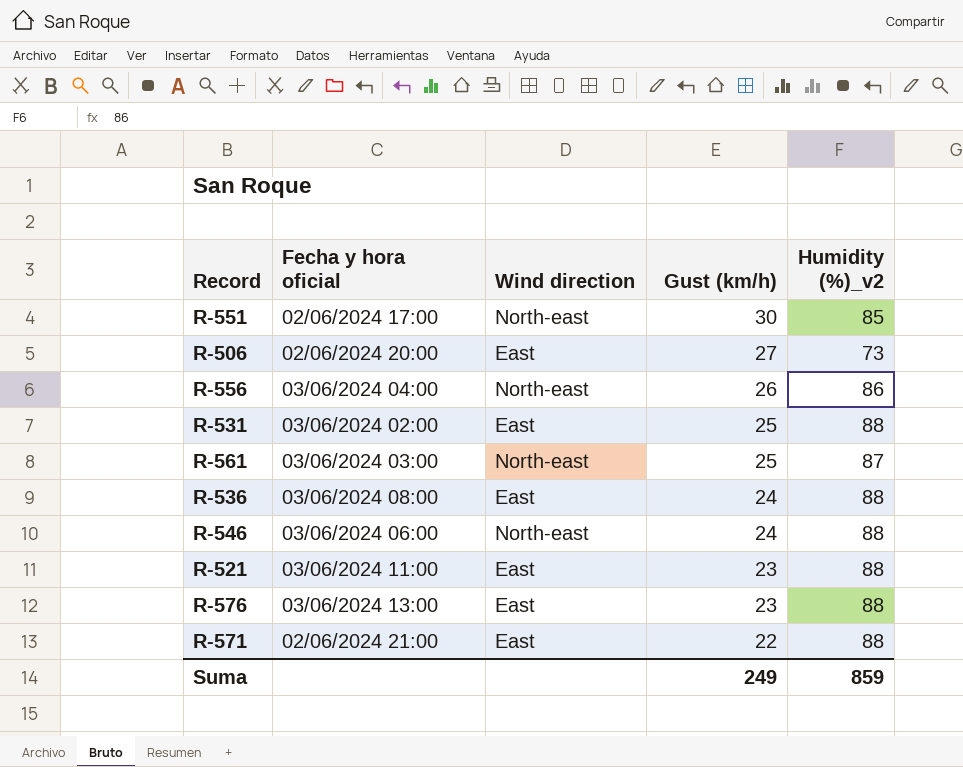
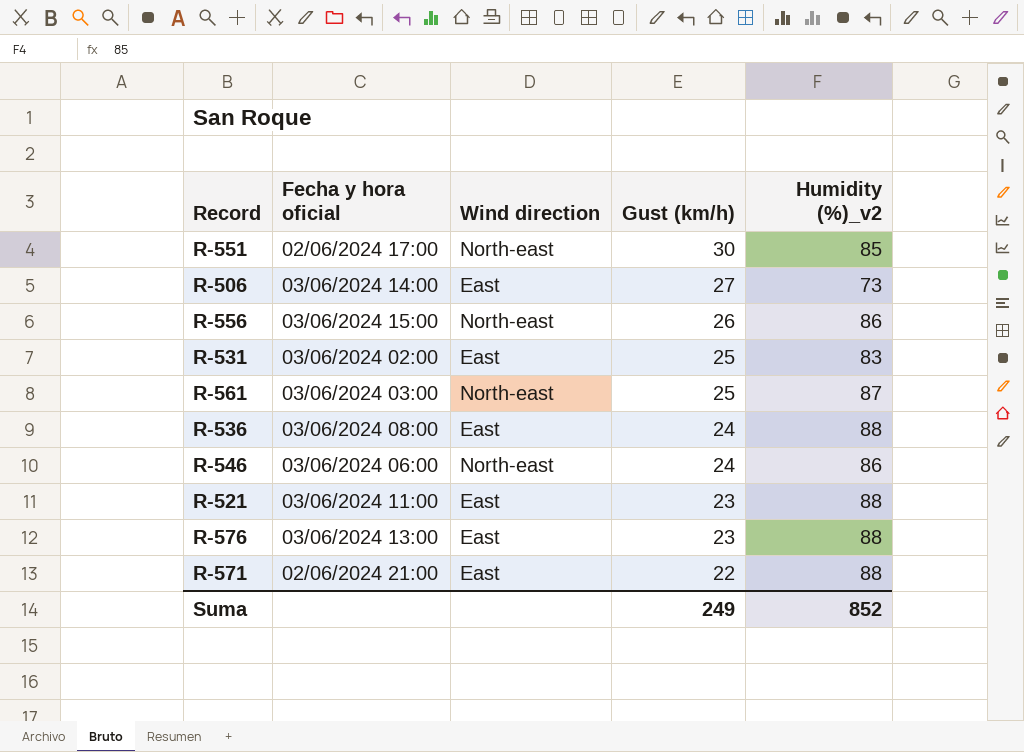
R-506 | Fecha y hora oficial: 02/06/2024 20:00 -> 03/06/2024 14:00
R-556 | Fecha y hora oficial: 03/06/2024 04:00 -> 03/06/2024 15:00
R-531 | Humidity (%)_v2: 88 -> 83
R-546 | Humidity (%)_v2: 88 -> 86
Suma | Humidity (%)_v2: 859 -> 852

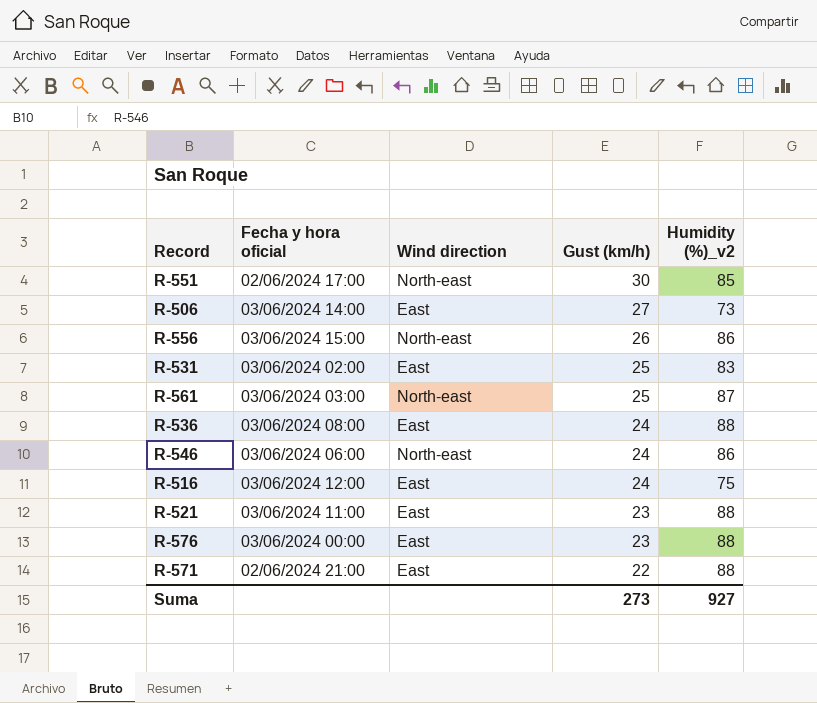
row R-516: none -> 03/06/2024 12:00 | East | 24 | 75
R-576 | Fecha y hora oficial: 03/06/2024 13:00 -> 03/06/2024 00:00
Suma | Gust (km/h): 249 -> 273
Suma | Humidity (%)_v2: 852 -> 927

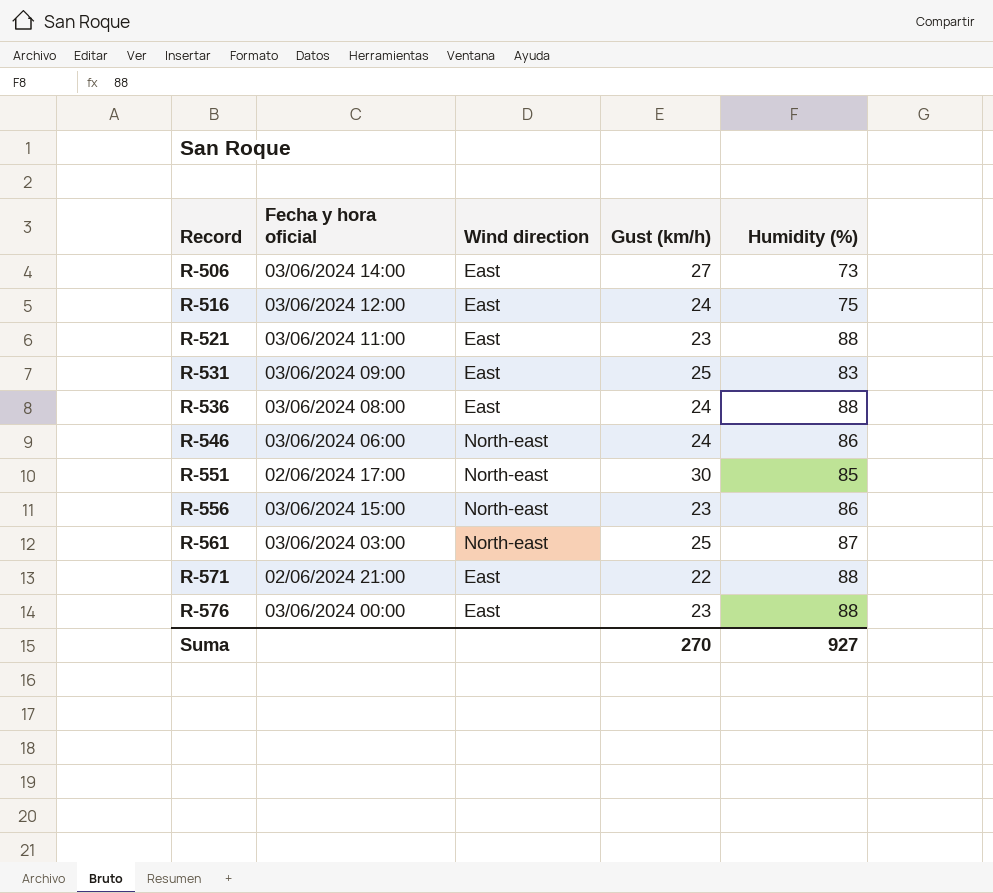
row order: Gust (km/h) descending -> Record ascending
column name: Humidity (%)_v2 -> Humidity (%)
R-531 | Fecha y hora oficial: 03/06/2024 02:00 -> 03/06/2024 09:00
R-556 | Gust (km/h): 26 -> 23
Suma | Gust (km/h): 273 -> 270

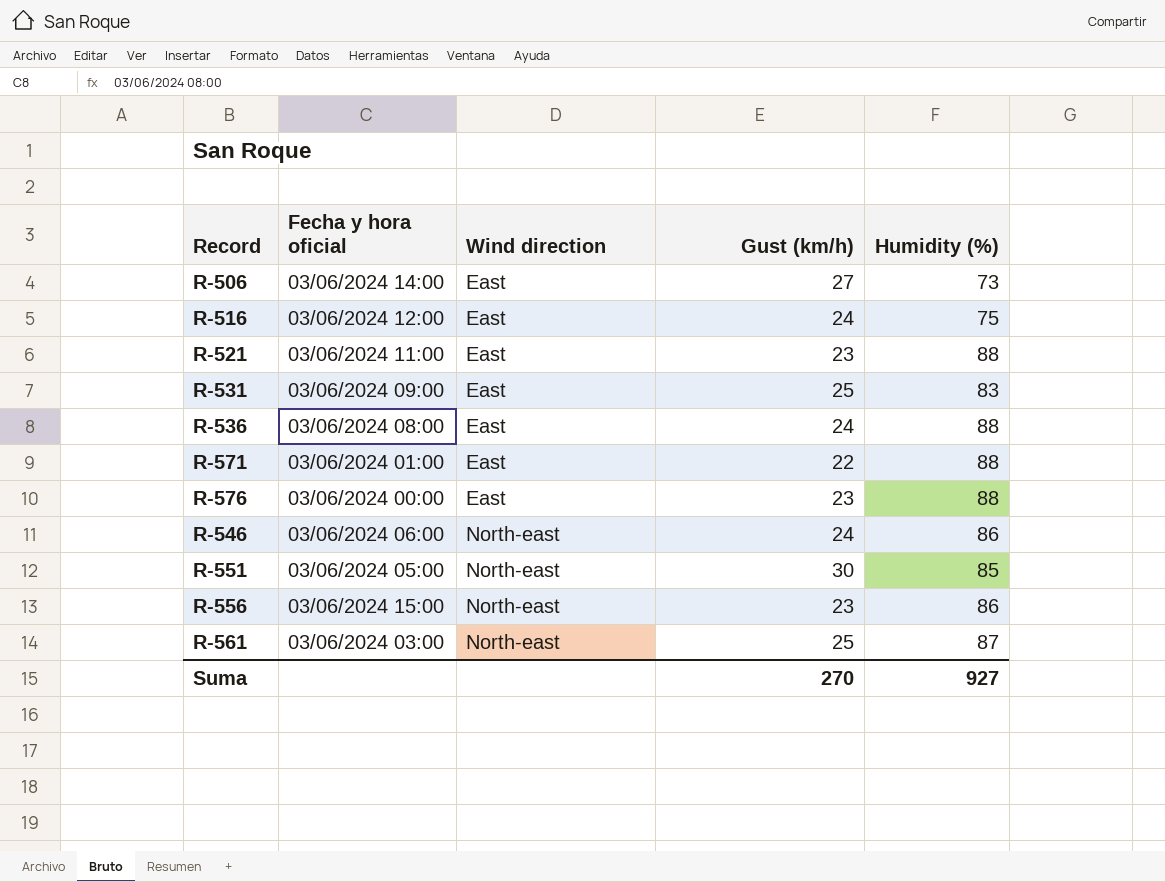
row order: Record ascending -> Wind direction ascending
R-571 | Fecha y hora oficial: 02/06/2024 21:00 -> 03/06/2024 01:00
R-551 | Fecha y hora oficial: 02/06/2024 17:00 -> 03/06/2024 05:00

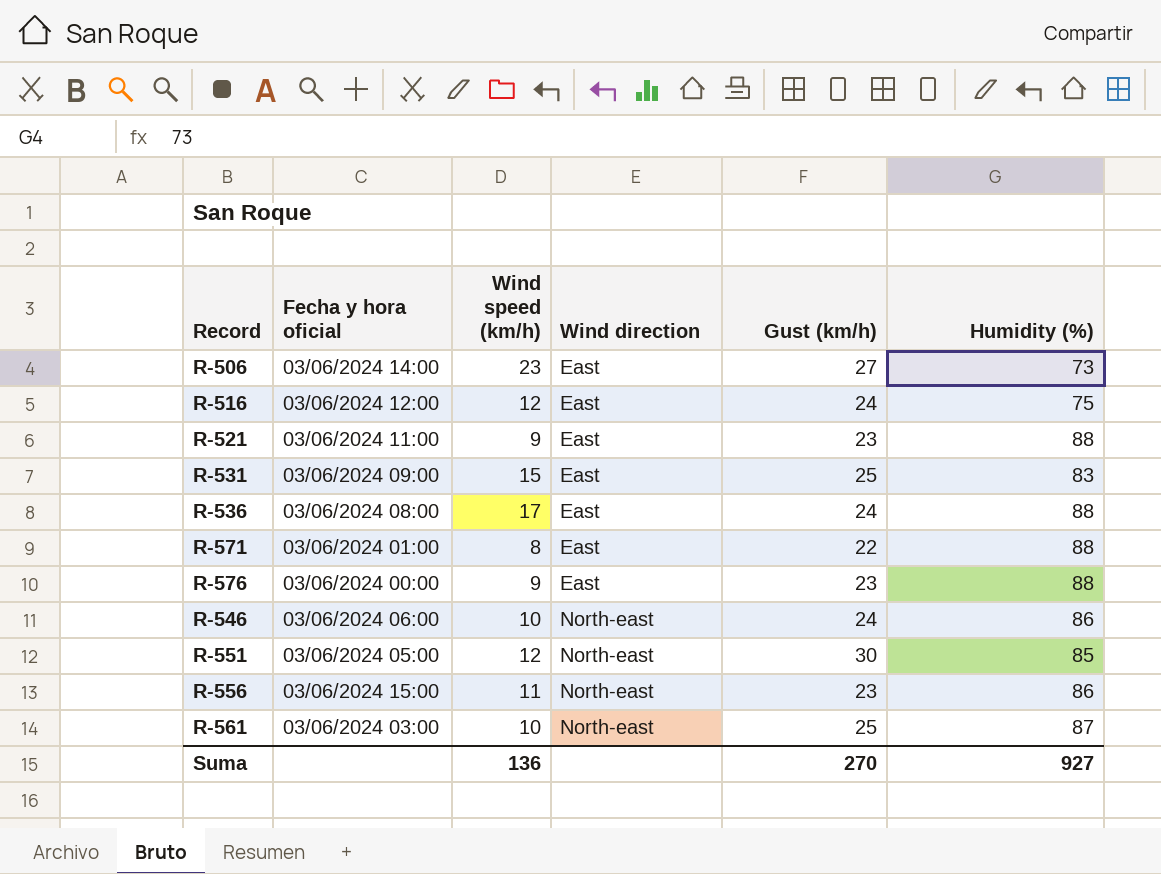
column Wind speed (km/h) | position: none -> 3

